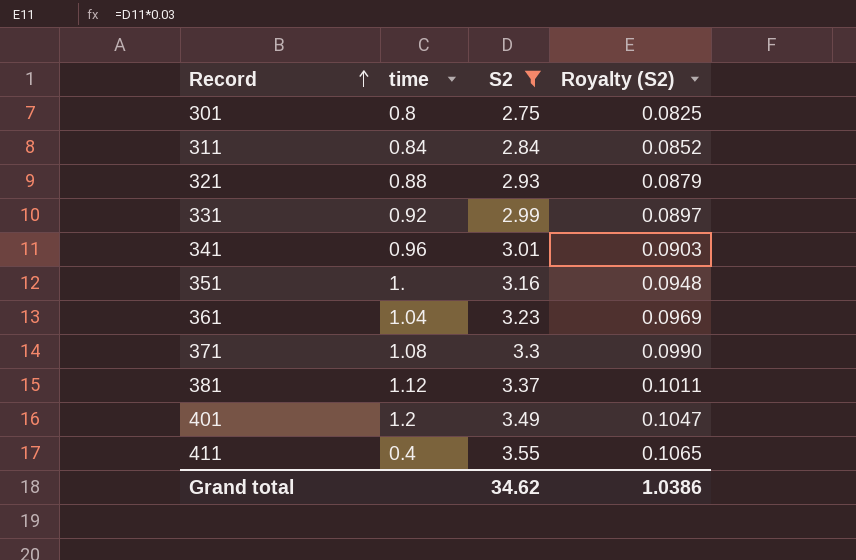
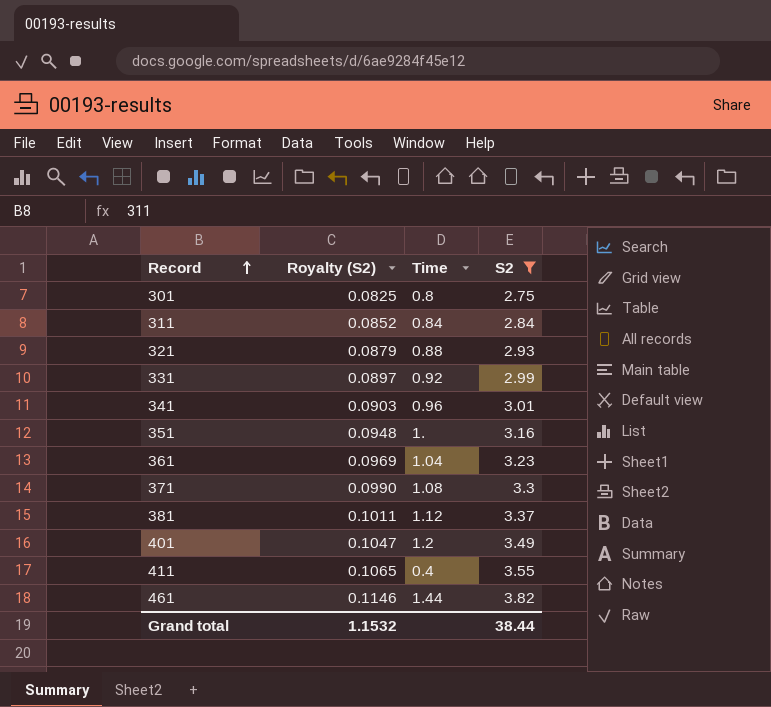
column Royalty (S2) | position: 4 -> 2
column name: time -> Time
row 461: none -> 0.1146 | 1.44 | 3.82
Grand total | Royalty (S2): 1.0386 -> 1.1532
Grand total | S2: 34.62 -> 38.44

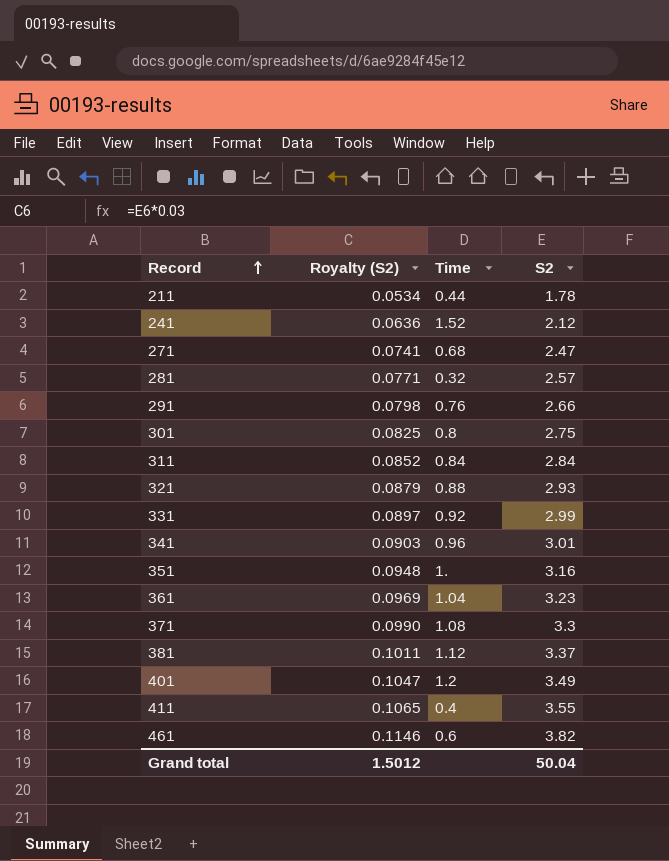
filter: S2 >= 2.75 -> none
461 | Time: 1.44 -> 0.6
Grand total | Royalty (S2): 1.1532 -> 1.5012
Grand total | S2: 38.44 -> 50.04

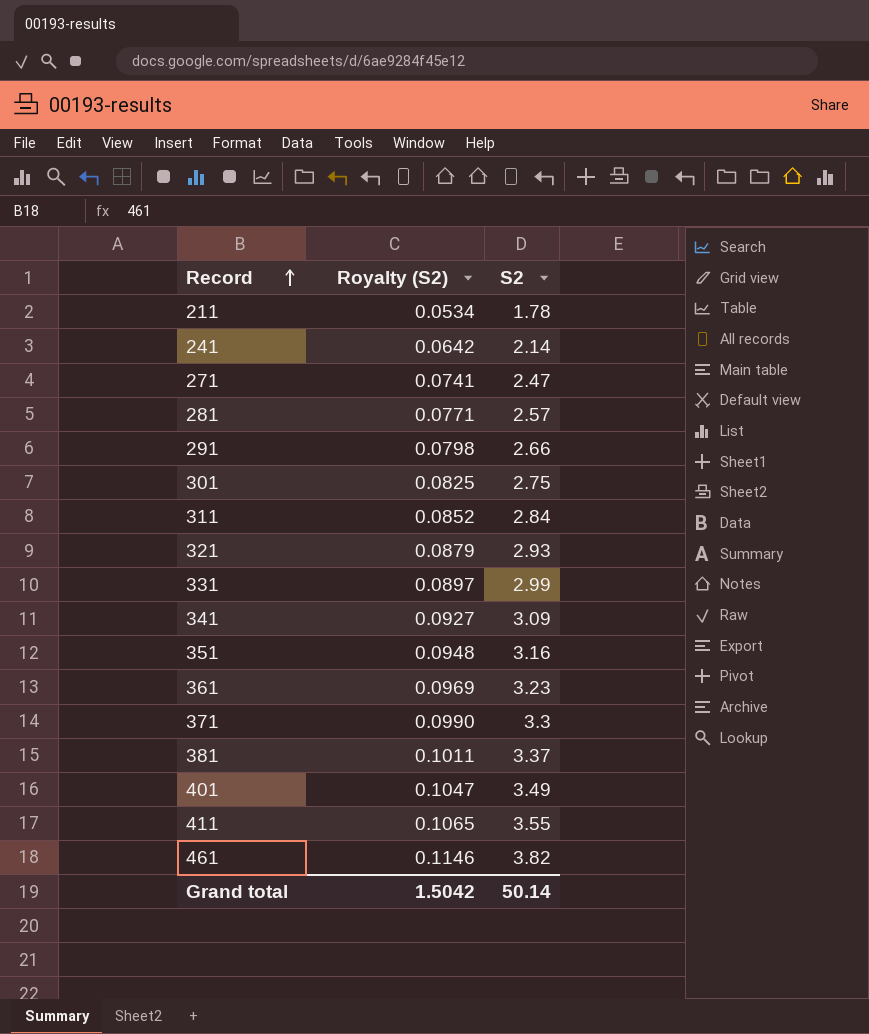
column Time | position: 3 -> none
241 | Royalty (S2): 0.0636 -> 0.0642
241 | S2: 2.12 -> 2.14
341 | Royalty (S2): 0.0903 -> 0.0927
341 | S2: 3.01 -> 3.09
Grand total | Royalty (S2): 1.5012 -> 1.5042
Grand total | S2: 50.04 -> 50.14

